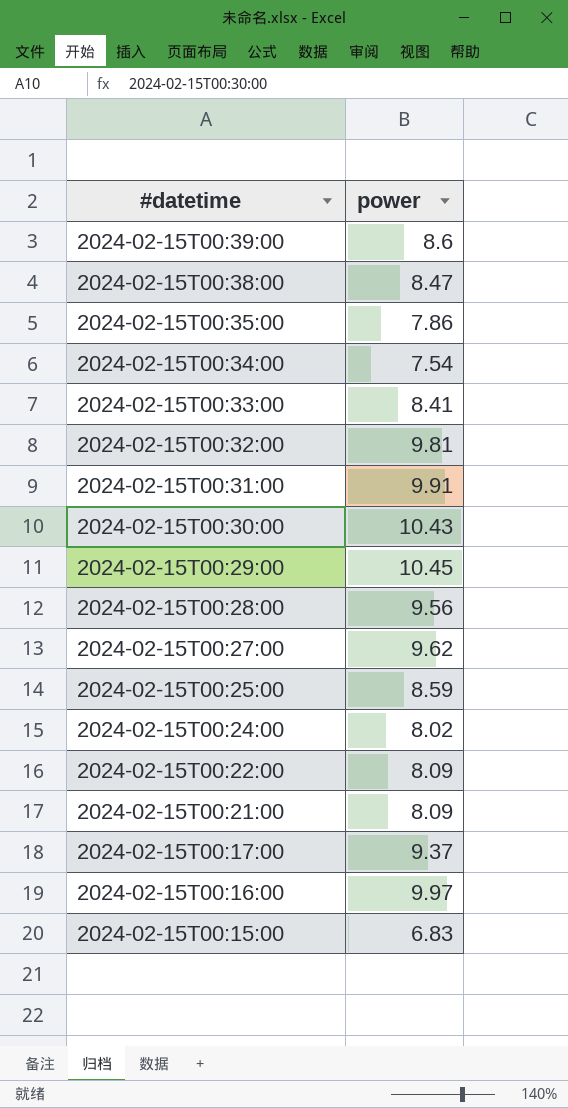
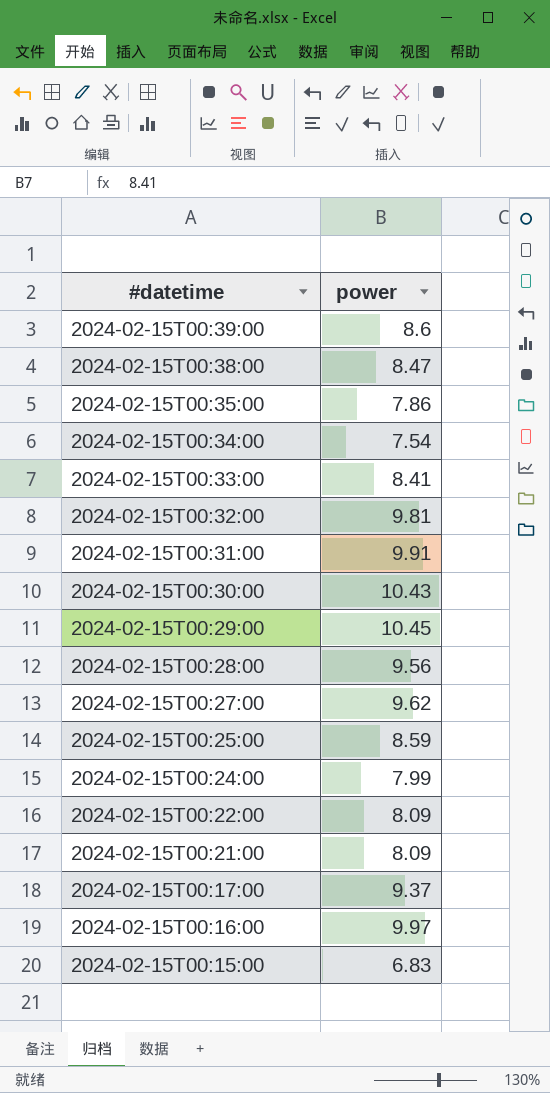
2024-02-15T00:24:00 | power: 8.02 -> 7.99

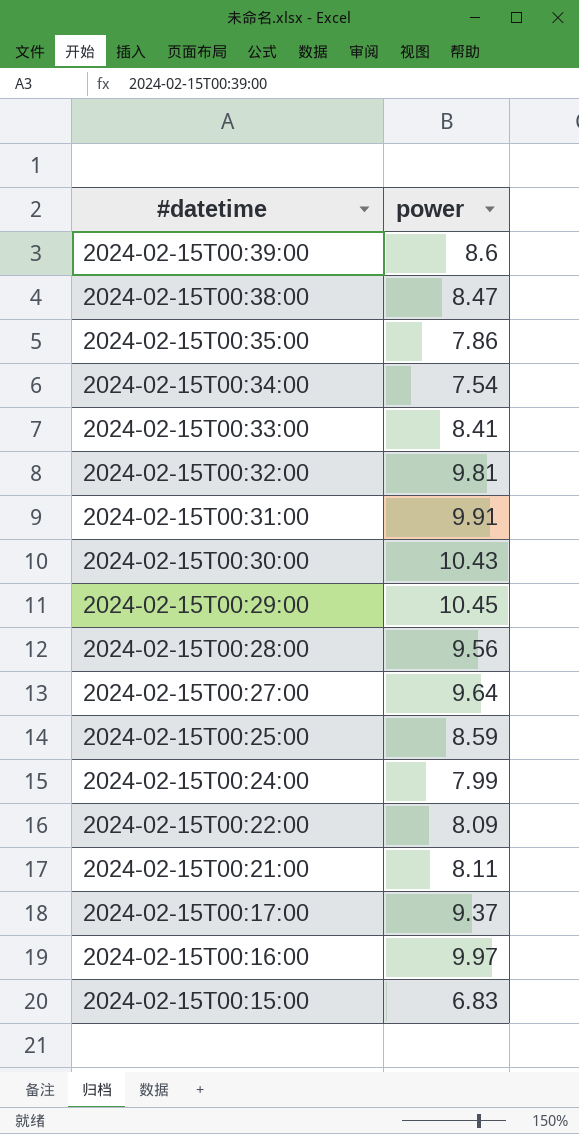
2024-02-15T00:27:00 | power: 9.62 -> 9.64
2024-02-15T00:21:00 | power: 8.09 -> 8.11

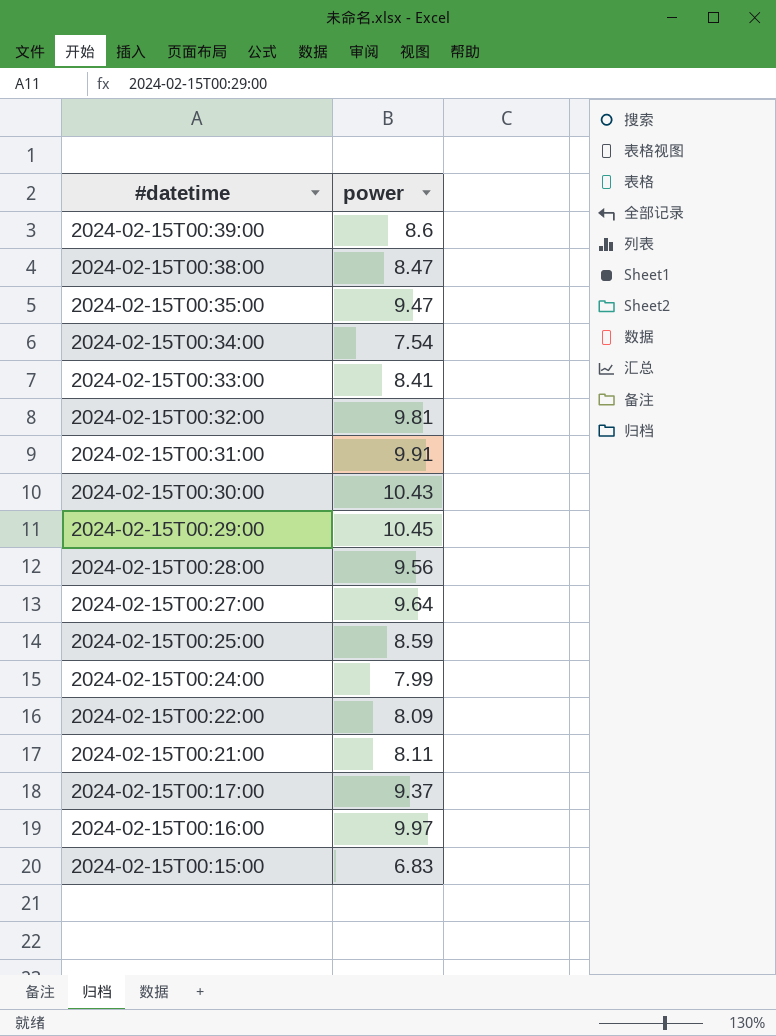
2024-02-15T00:35:00 | power: 7.86 -> 9.47

